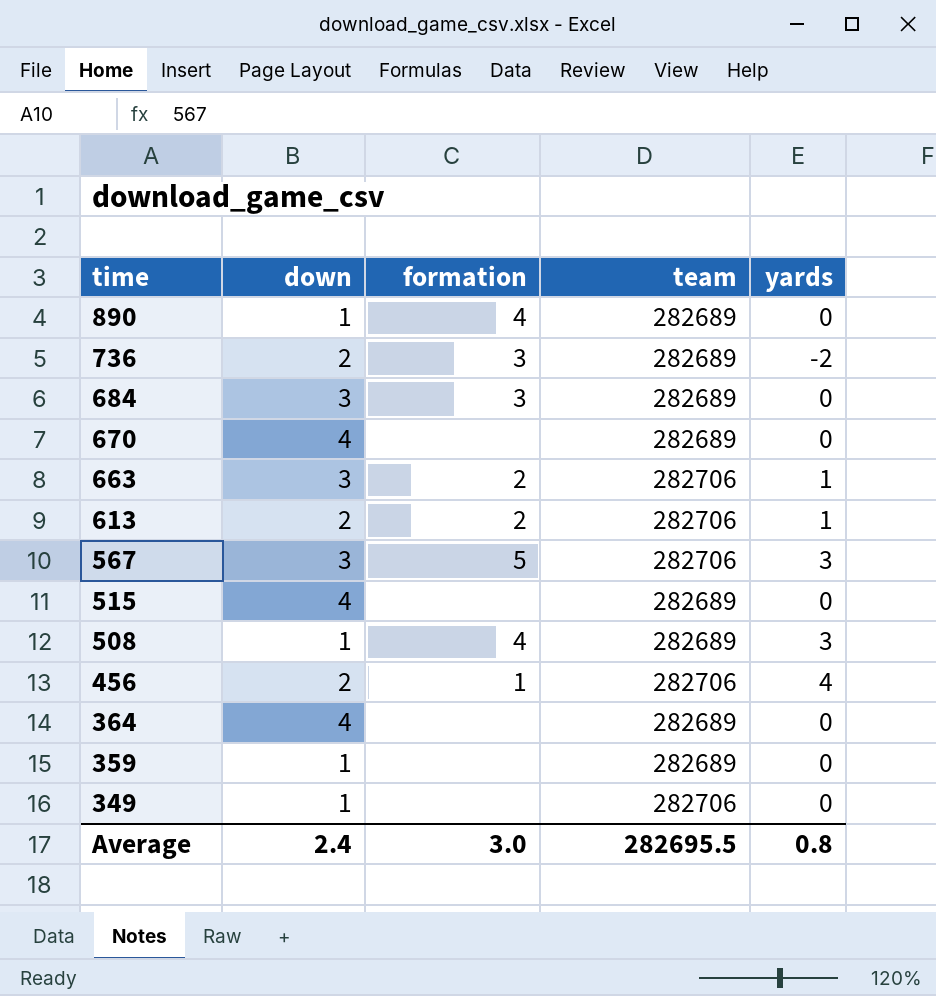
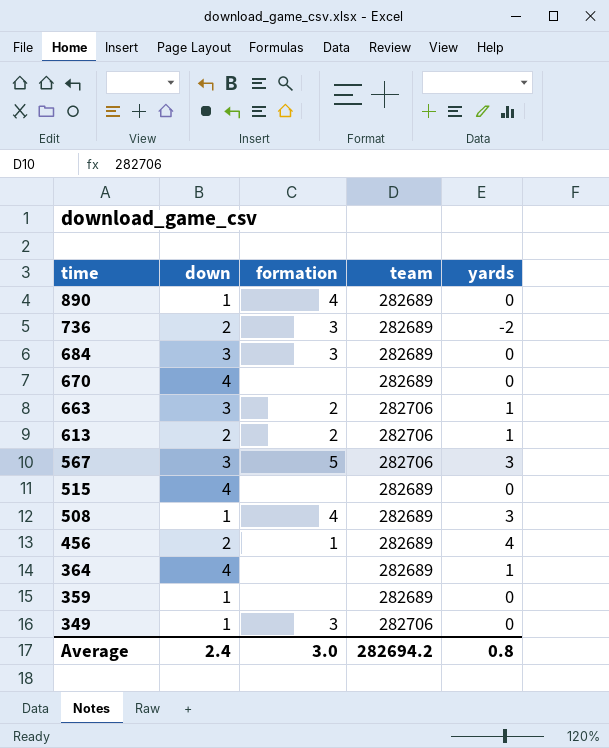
456 | team: 282706 -> 282689
364 | yards: 0 -> 1
349 | formation: none -> 3
Average | team: 282695.5 -> 282694.2

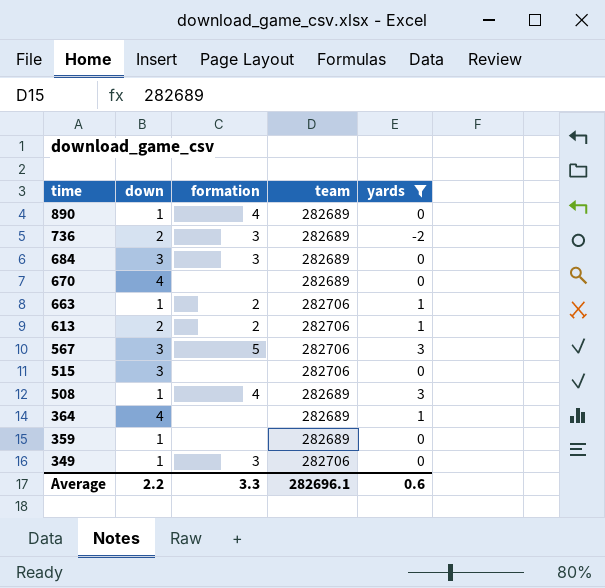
filter: none -> yards != 4
663 | down: 3 -> 1
515 | down: 4 -> 3
515 | team: 282689 -> 282706
Average | down: 2.4 -> 2.2
Average | formation: 3.0 -> 3.3
Average | team: 282694.2 -> 282696.1
Average | yards: 0.8 -> 0.6

